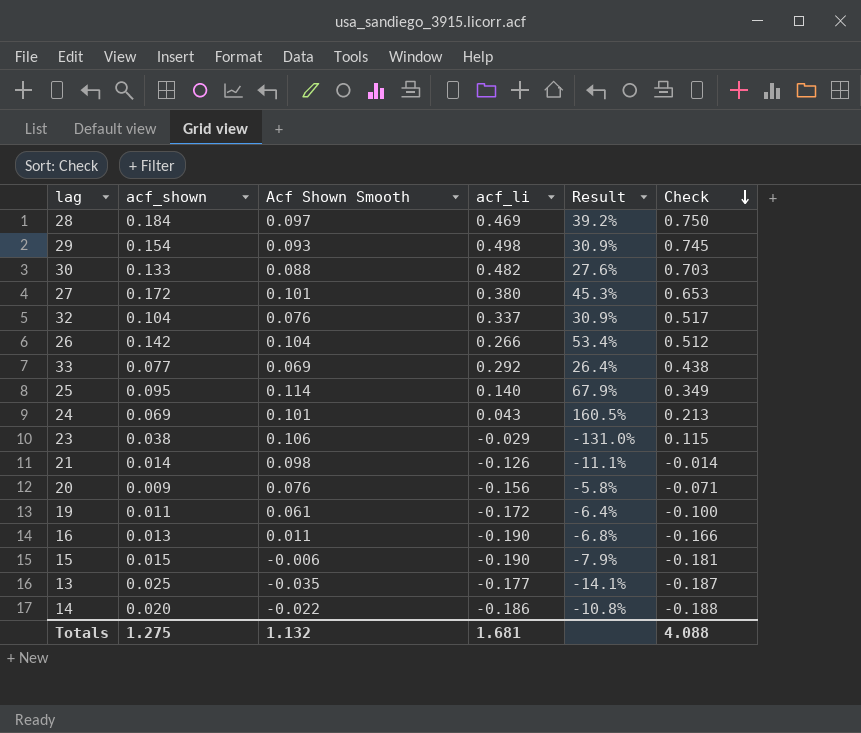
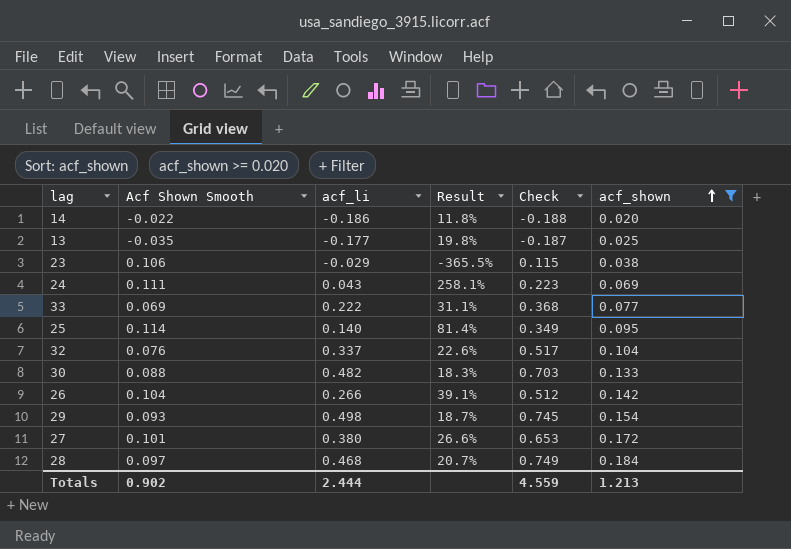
filter: none -> acf_shown >= 0.020
row order: Check descending -> acf_shown ascending
column Result | formula: [acf_shown] / [acf_li] -> [Acf Shown Smooth] / [acf_li]
column acf_shown | position: 2 -> 6
24 | Acf Shown Smooth: 0.101 -> 0.111
24 | Check: 0.213 -> 0.223
33 | acf_li: 0.292 -> 0.222
33 | Check: 0.438 -> 0.368
28 | acf_li: 0.469 -> 0.468
28 | Check: 0.750 -> 0.749
Totals | Acf Shown Smooth: 1.132 -> 0.902
Totals | acf_li: 1.681 -> 2.444
Totals | Check: 4.088 -> 4.559
Totals | acf_shown: 1.275 -> 1.213

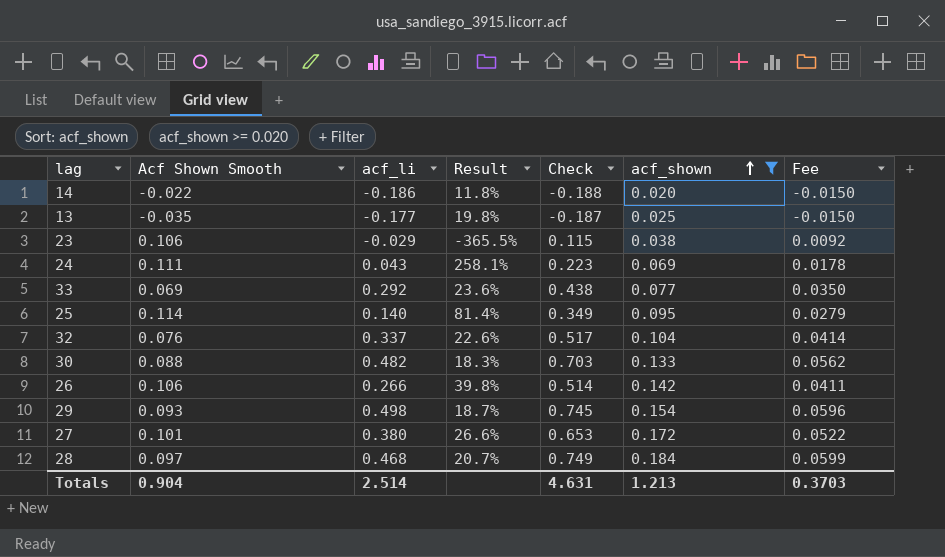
column Fee | formula: none -> [Check] * 0.08
33 | acf_li: 0.222 -> 0.292
33 | Result: 31.1% -> 23.6%
33 | Check: 0.368 -> 0.438
26 | Acf Shown Smooth: 0.104 -> 0.106
26 | Result: 39.1% -> 39.8%
26 | Check: 0.512 -> 0.514
Totals | Acf Shown Smooth: 0.902 -> 0.904
Totals | acf_li: 2.444 -> 2.514
Totals | Check: 4.559 -> 4.631

